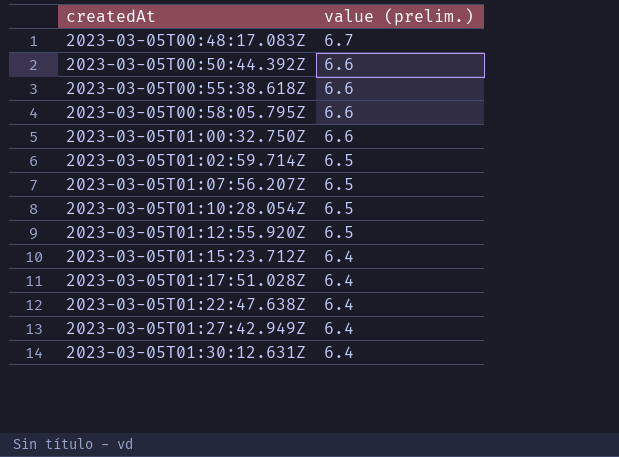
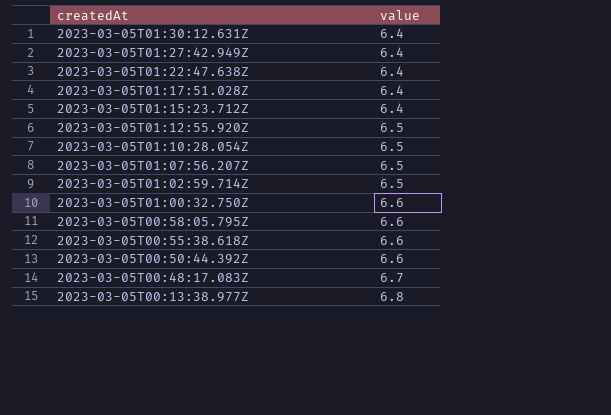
row order: createdAt ascending -> createdAt descending
column name: value (prelim.) -> value
row 2023-03-05T00:13:38.977Z: none -> 6.8

